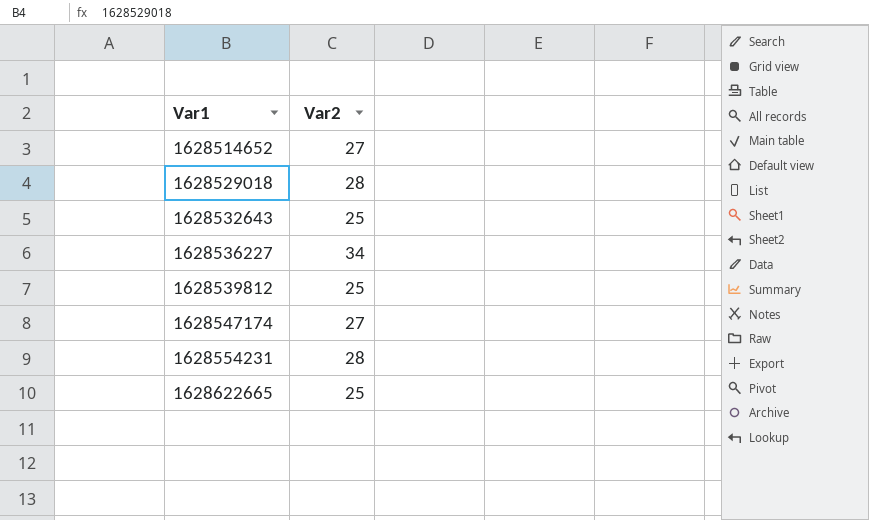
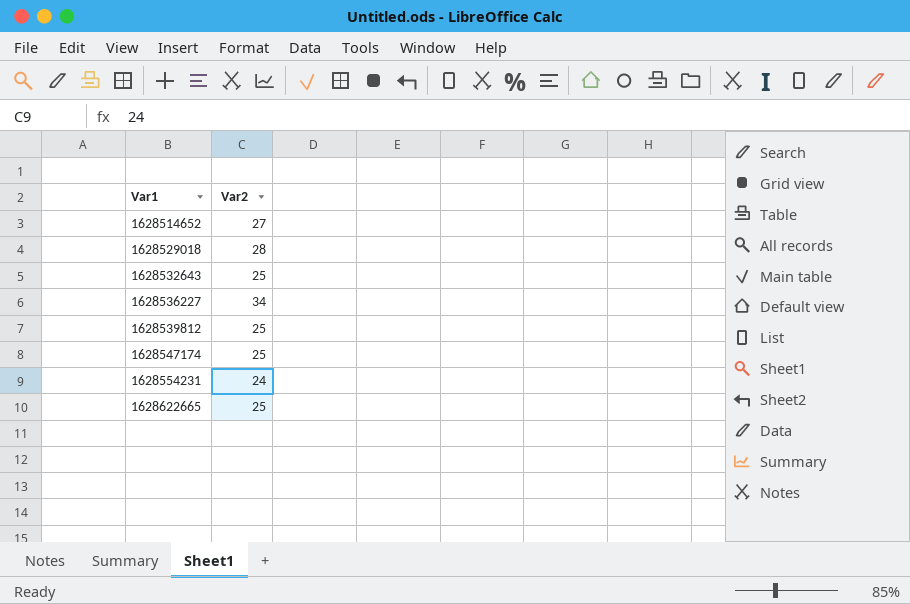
1628547174 | Var2: 27 -> 25
1628554231 | Var2: 28 -> 24

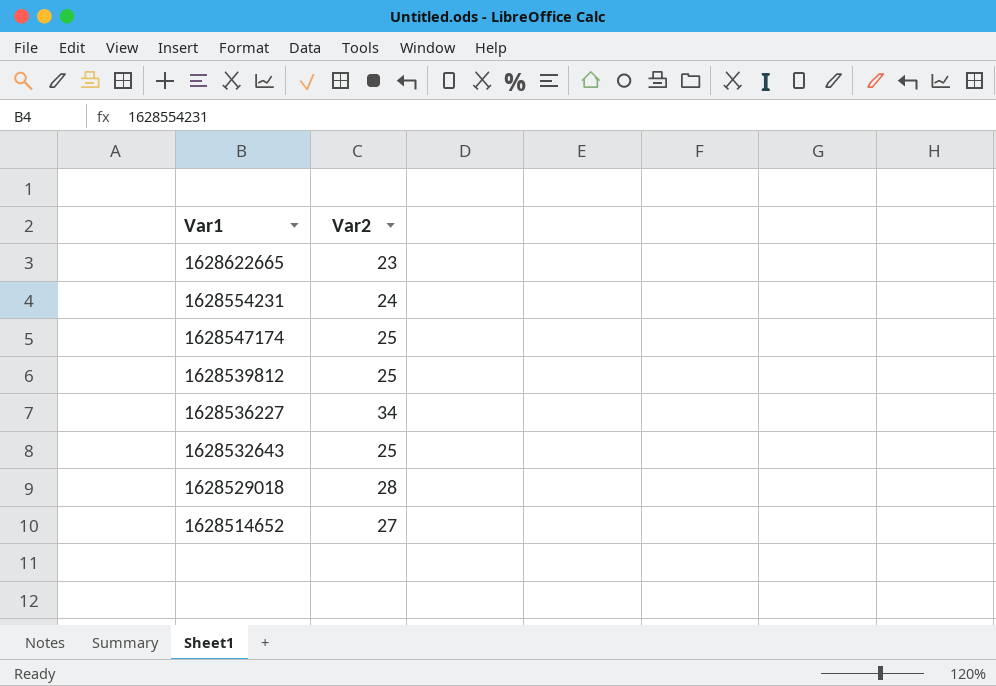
row order: Var1 ascending -> Var1 descending
1628622665 | Var2: 25 -> 23

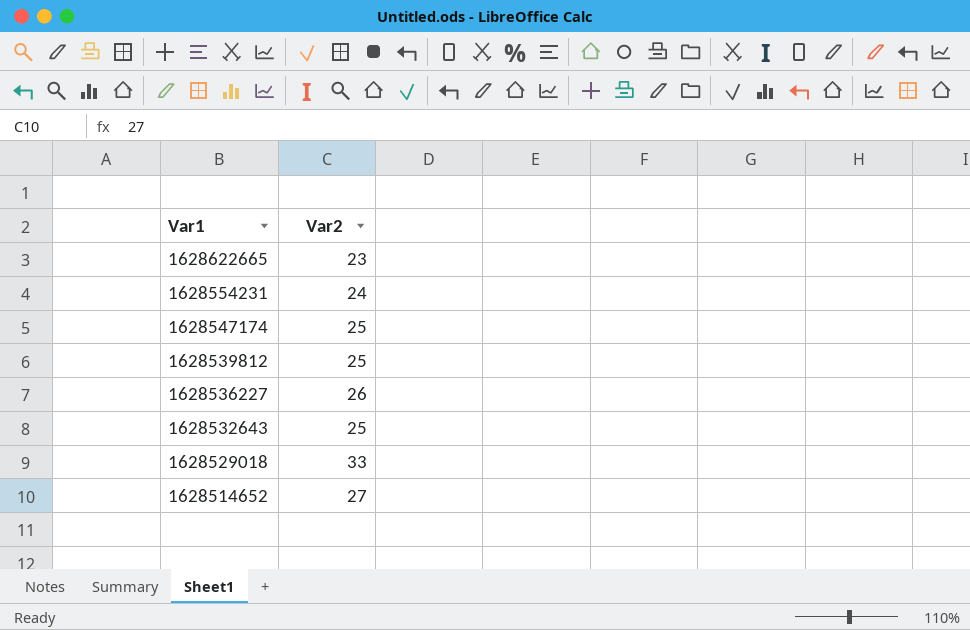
1628536227 | Var2: 34 -> 26
1628529018 | Var2: 28 -> 33

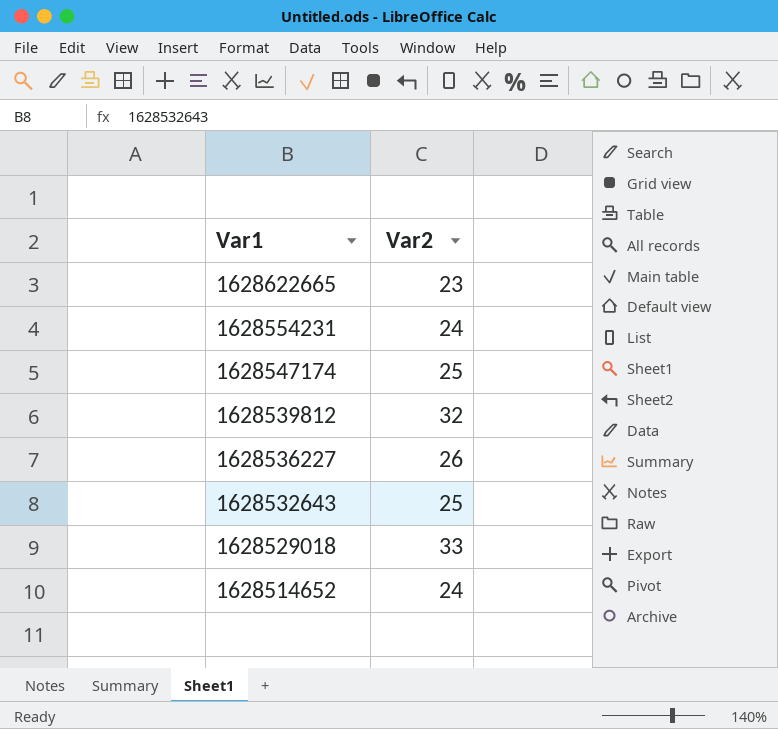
1628539812 | Var2: 25 -> 32
1628514652 | Var2: 27 -> 24

